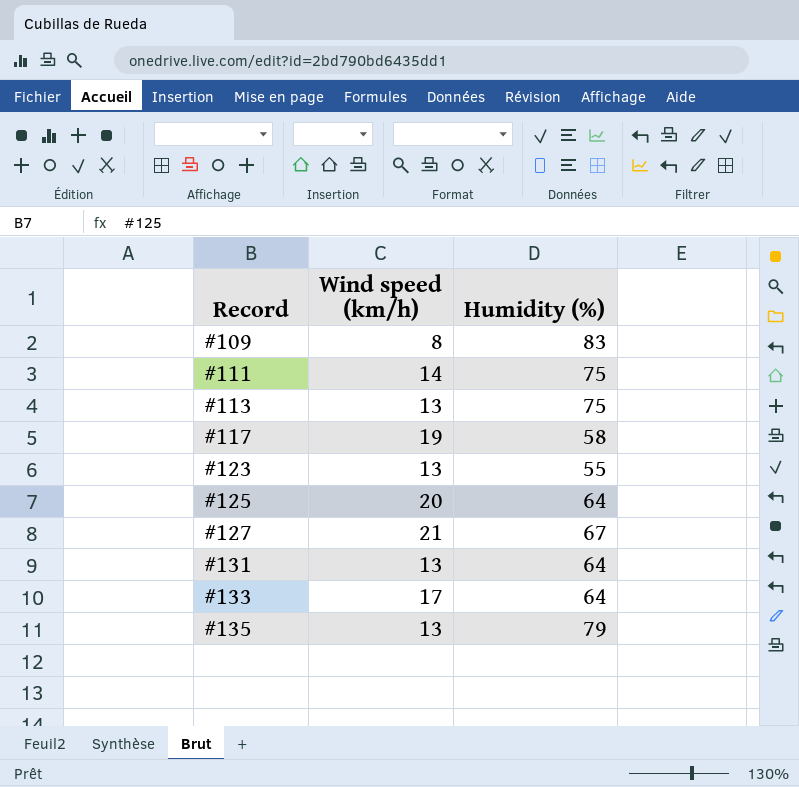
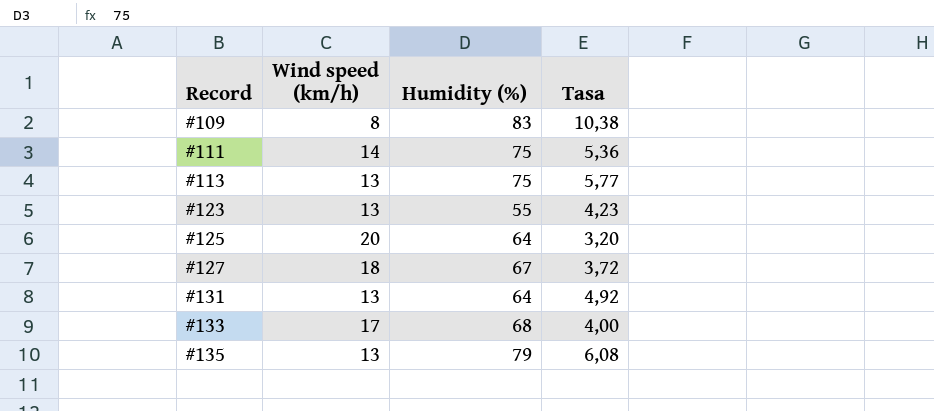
column Tasa | formula: none -> [Humidity (%)] / [Wind speed (km/h)]
row #117: 19 | 58 -> none
#127 | Wind speed (km/h): 21 -> 18
#133 | Humidity (%): 64 -> 68

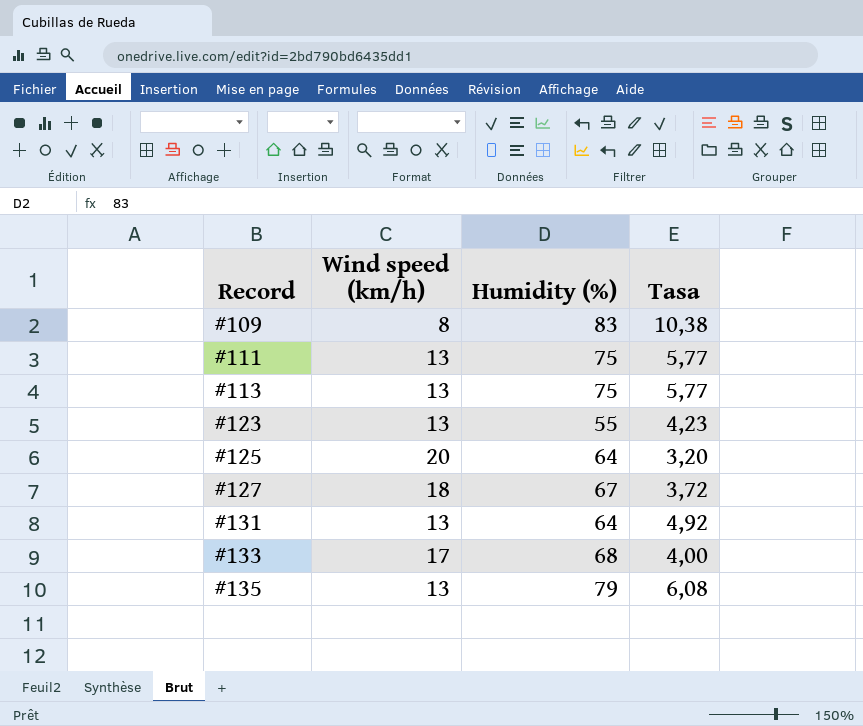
#111 | Wind speed (km/h): 14 -> 13
#111 | Tasa: 5,36 -> 5,77

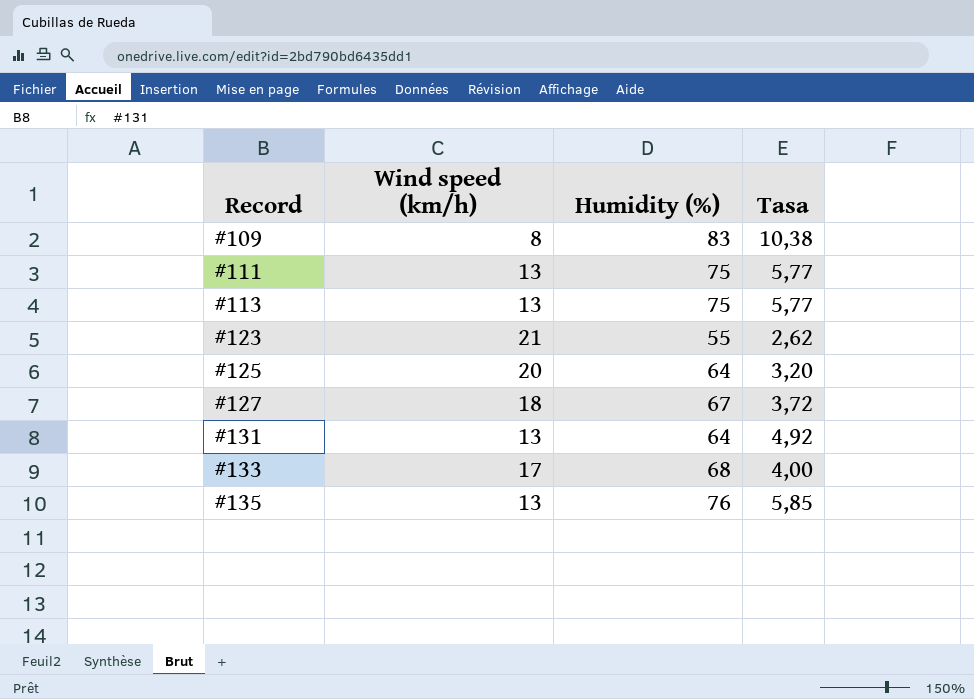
#123 | Wind speed (km/h): 13 -> 21
#123 | Tasa: 4,23 -> 2,62
#135 | Humidity (%): 79 -> 76
#135 | Tasa: 6,08 -> 5,85

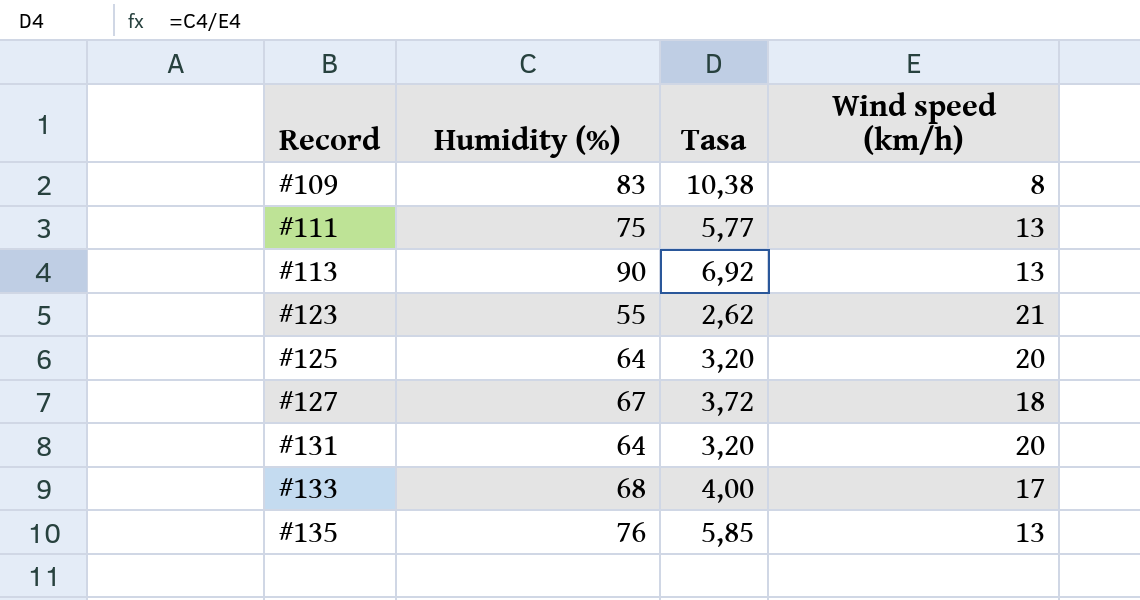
column Wind speed (km/h) | position: 2 -> 4
#113 | Humidity (%): 75 -> 90
#113 | Tasa: 5,77 -> 6,92
#131 | Tasa: 4,92 -> 3,20
#131 | Wind speed (km/h): 13 -> 20

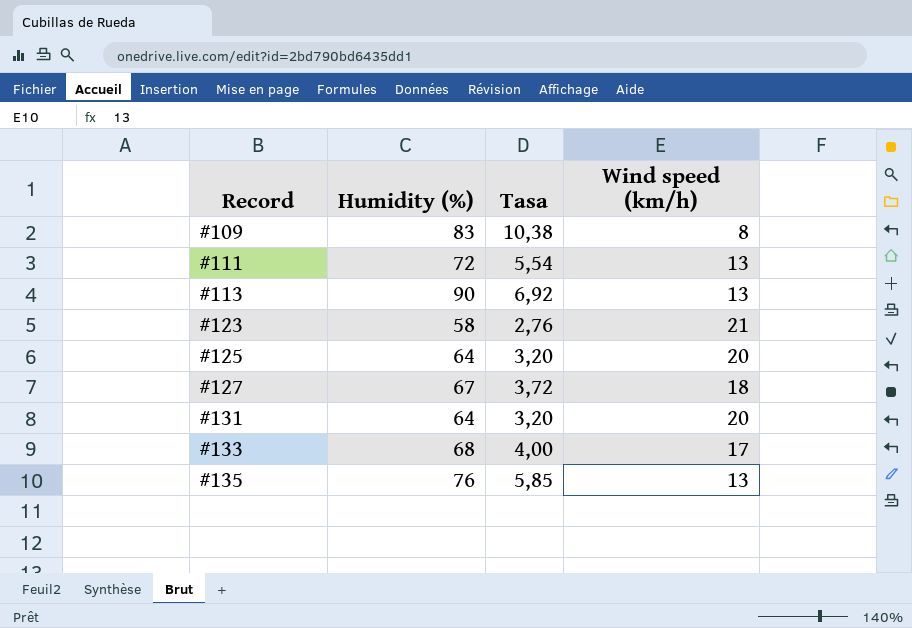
#111 | Humidity (%): 75 -> 72
#111 | Tasa: 5,77 -> 5,54
#123 | Humidity (%): 55 -> 58
#123 | Tasa: 2,62 -> 2,76

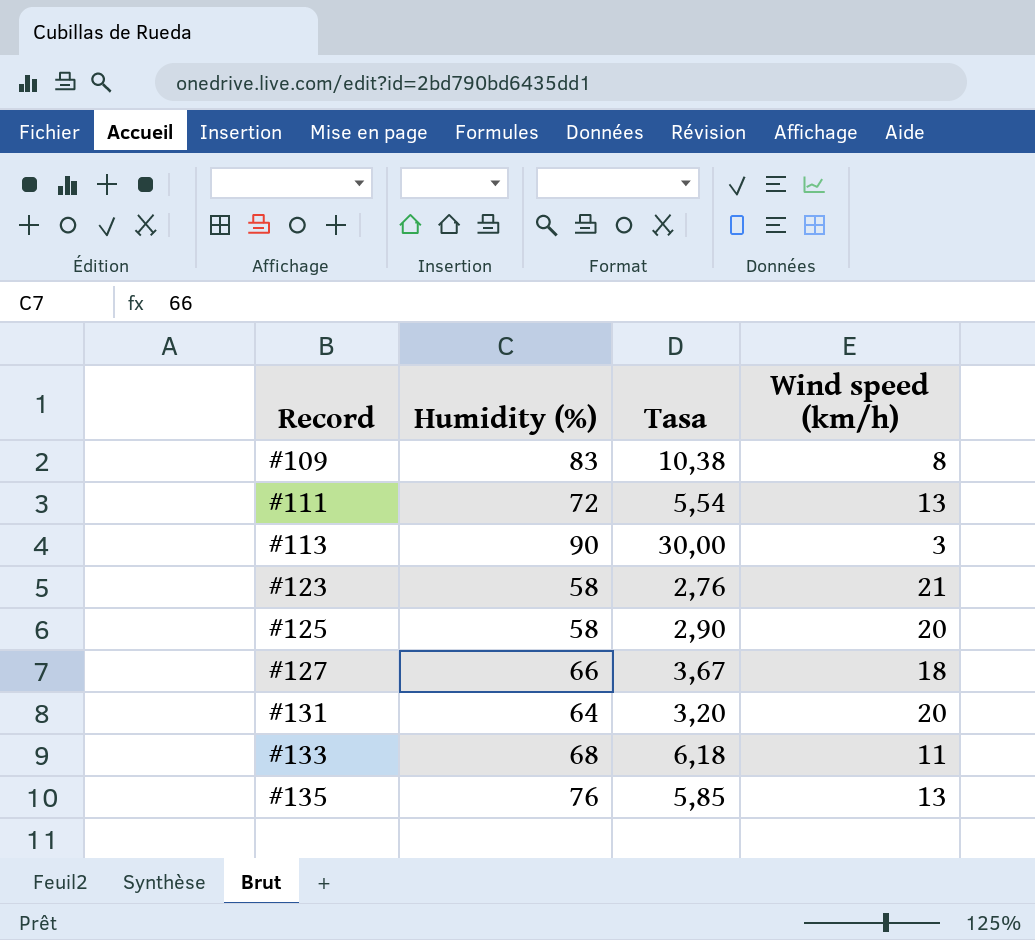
#113 | Tasa: 6,92 -> 30,00
#113 | Wind speed (km/h): 13 -> 3
#125 | Humidity (%): 64 -> 58
#125 | Tasa: 3,20 -> 2,90
#127 | Humidity (%): 67 -> 66
#127 | Tasa: 3,72 -> 3,67
#133 | Tasa: 4,00 -> 6,18
#133 | Wind speed (km/h): 17 -> 11

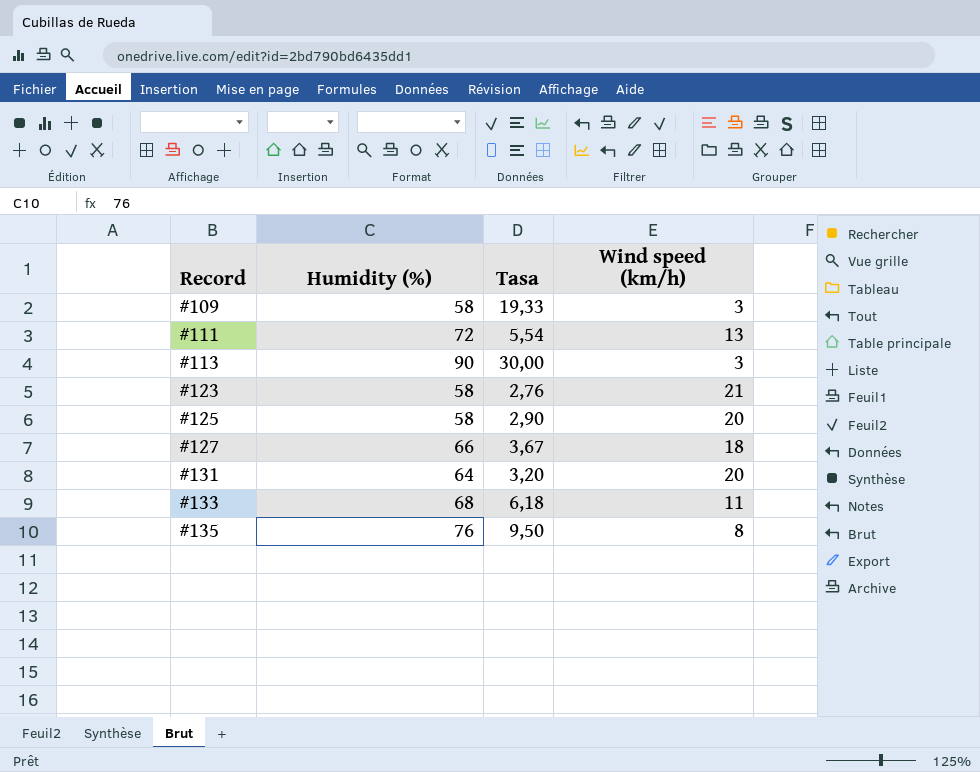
#109 | Humidity (%): 83 -> 58
#109 | Tasa: 10,38 -> 19,33
#109 | Wind speed (km/h): 8 -> 3
#135 | Tasa: 5,85 -> 9,50
#135 | Wind speed (km/h): 13 -> 8

